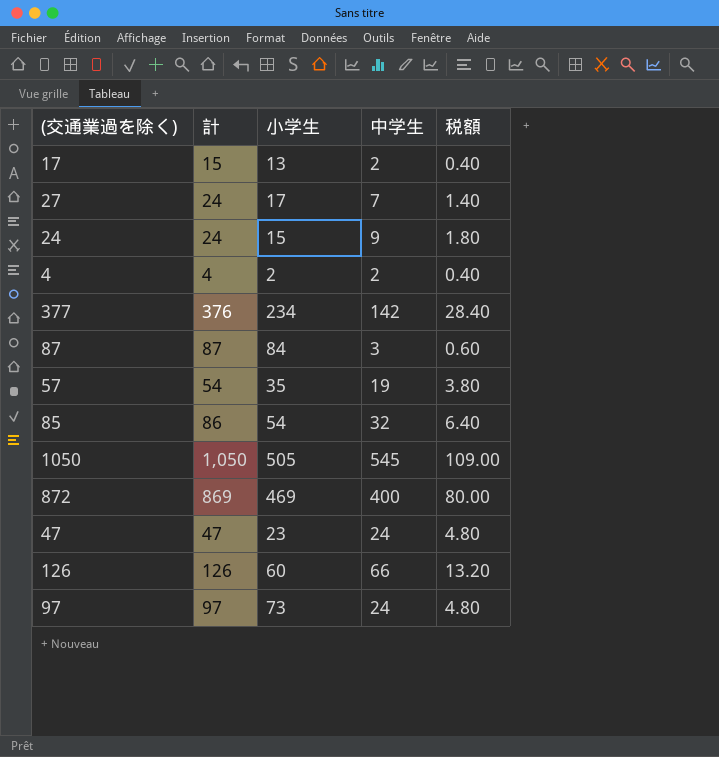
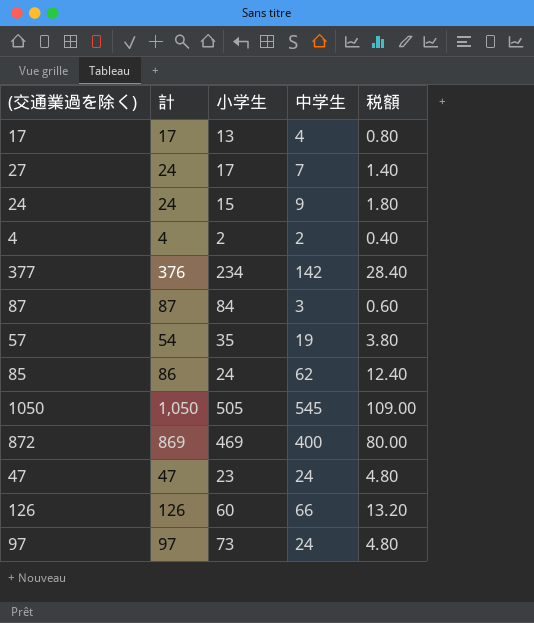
17 | 計: 15 -> 17
17 | 中学生: 2 -> 4
17 | 税額: 0.40 -> 0.80
85 | 小学生: 54 -> 24
85 | 中学生: 32 -> 62
85 | 税額: 6.40 -> 12.40

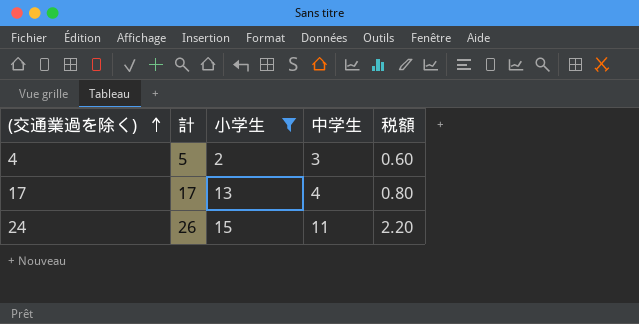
filter: none -> 小学生 <= 15
row order: none -> (交通業過を除く) ascending
4 | 計: 4 -> 5
4 | 中学生: 2 -> 3
4 | 税額: 0.40 -> 0.60
24 | 計: 24 -> 26
24 | 中学生: 9 -> 11
24 | 税額: 1.80 -> 2.20

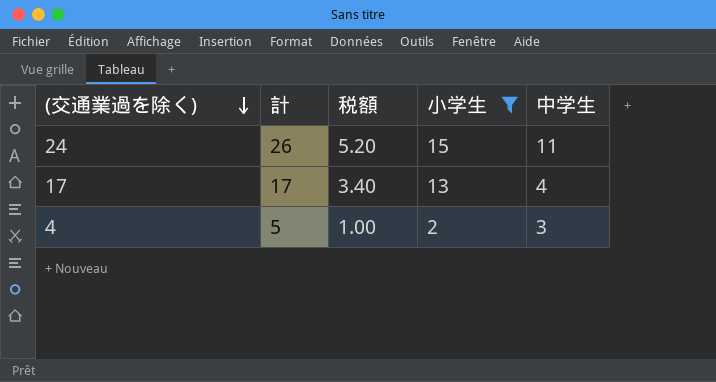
row order: (交通業過を除く) ascending -> (交通業過を除く) descending
column 税額 | formula: [中学生] * 0.2 -> [計] * 0.2
column 税額 | position: 5 -> 3

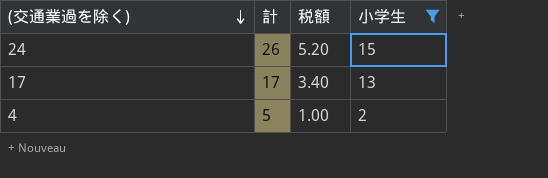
column 中学生 | formula: [計] - [小学生] -> none

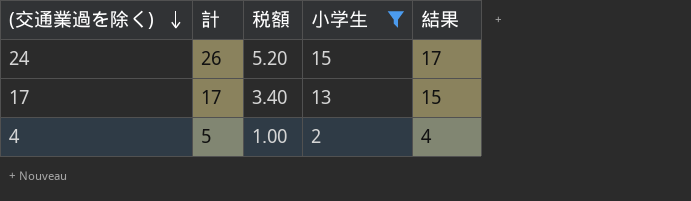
column 結果 | formula: none -> [小学生] + 2

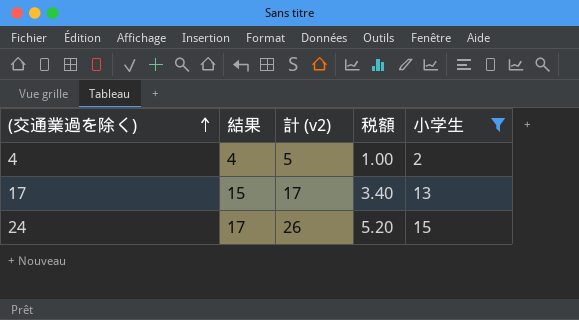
row order: (交通業過を除く) descending -> (交通業過を除く) ascending
column 結果 | position: 5 -> 2
column name: 計 -> 計 (v2)

